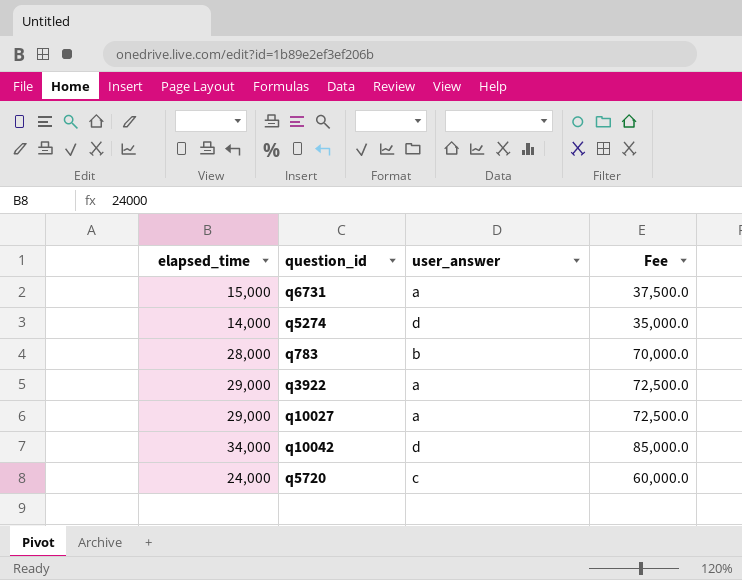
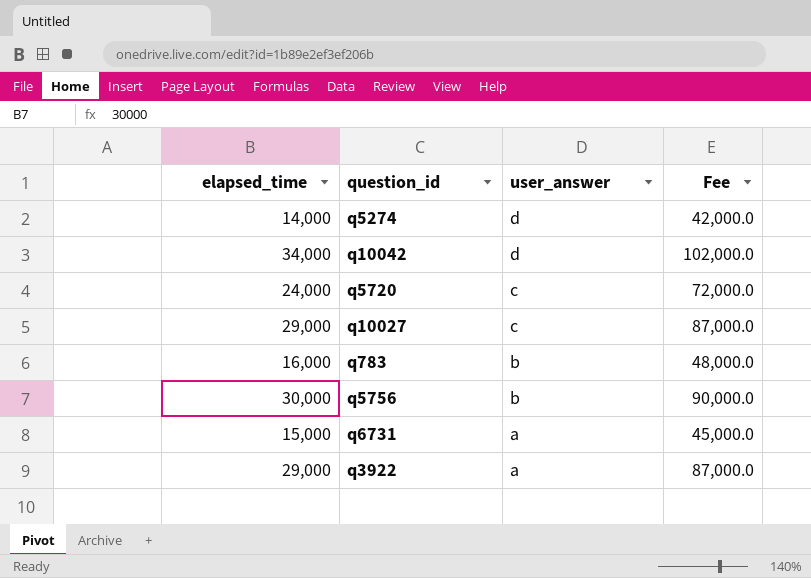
row order: none -> user_answer descending
column Fee | formula: [elapsed_time] * 2.5 -> [elapsed_time] * 3
q10027 | user_answer: a -> c
q783 | elapsed_time: 28,000 -> 16,000
row q5756: none -> 30,000 | b | 90,000.0

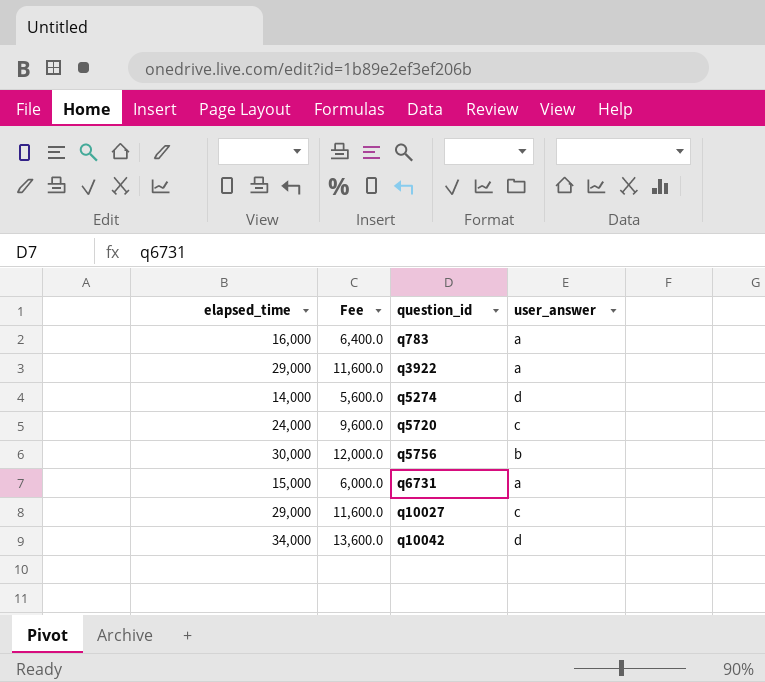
row order: user_answer descending -> question_id ascending
column Fee | formula: [elapsed_time] * 3 -> [elapsed_time] * 0.4
column Fee | position: 4 -> 2
q783 | user_answer: b -> a

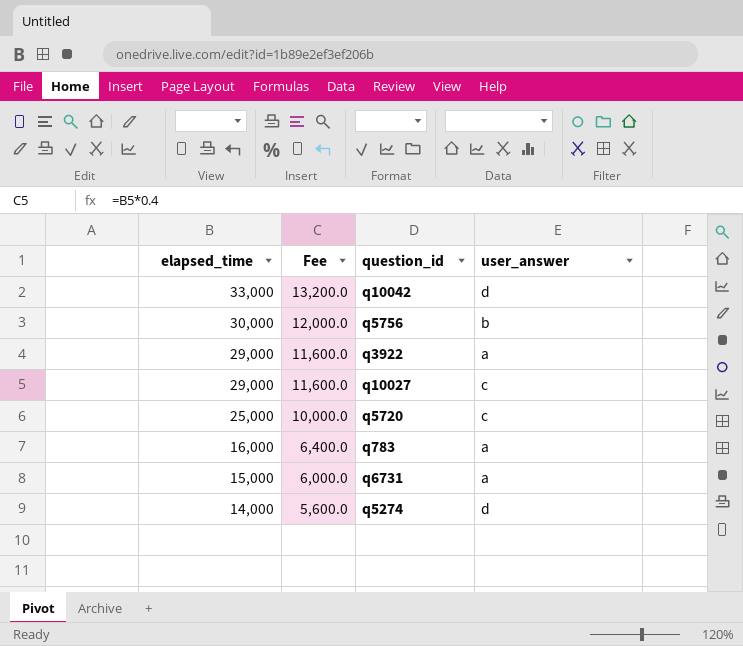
row order: question_id ascending -> elapsed_time descending
q10042 | elapsed_time: 34,000 -> 33,000
q10042 | Fee: 13,600.0 -> 13,200.0
q5720 | elapsed_time: 24,000 -> 25,000
q5720 | Fee: 9,600.0 -> 10,000.0

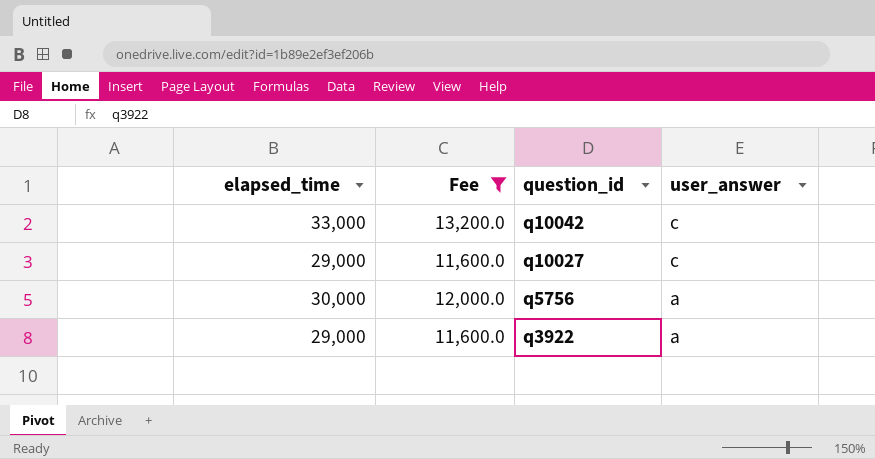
filter: none -> Fee >= 11,600.0
row order: elapsed_time descending -> question_id descending
q10042 | user_answer: d -> c
q5756 | user_answer: b -> a

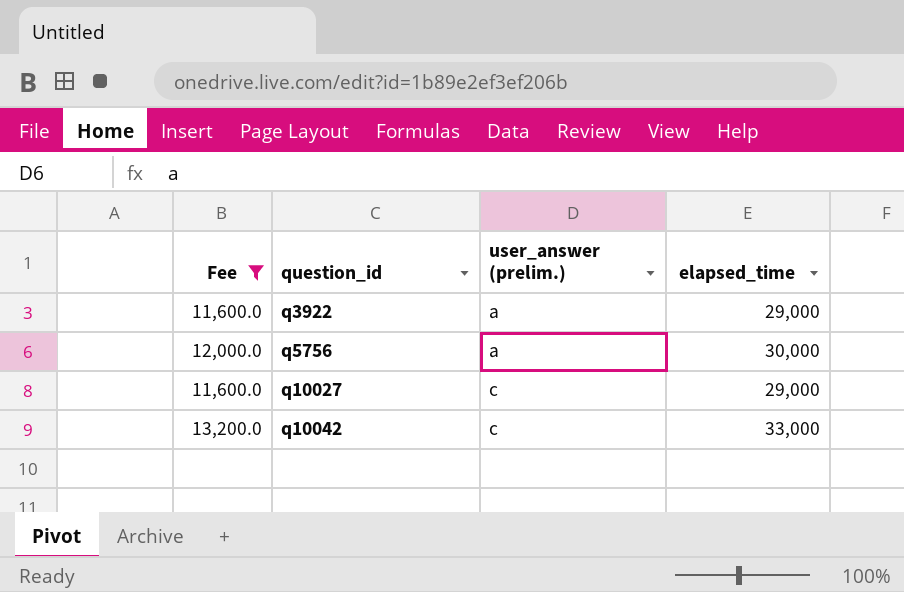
row order: question_id descending -> question_id ascending
column name: user_answer -> user_answer (prelim.)
column elapsed_time | position: 1 -> 4

